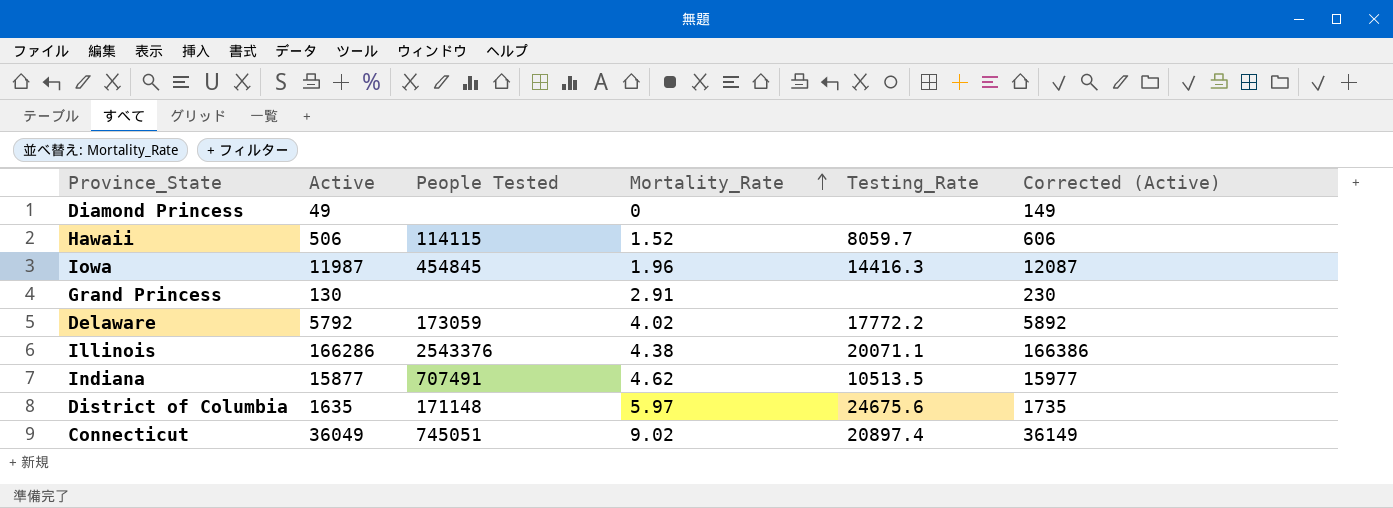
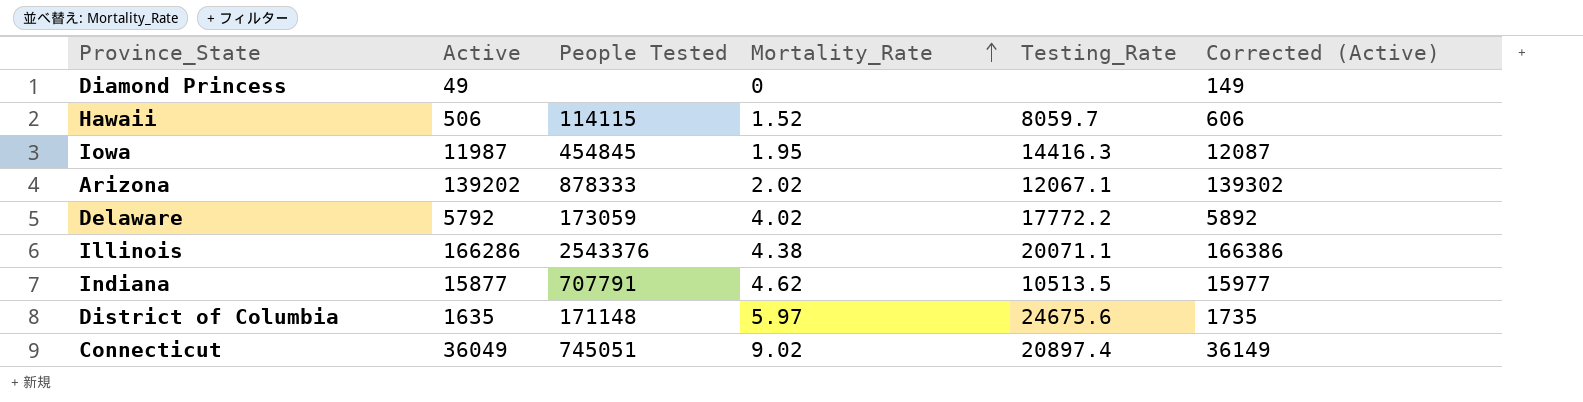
row Grand Princess: 130 | none | 2.91 | none | 230 -> none
Iowa | Mortality_Rate: 1.96 -> 1.95
row Arizona: none -> 139202 | 878333 | 2.02 | 12067.1 | 139302
Indiana | People Tested: 707491 -> 707791

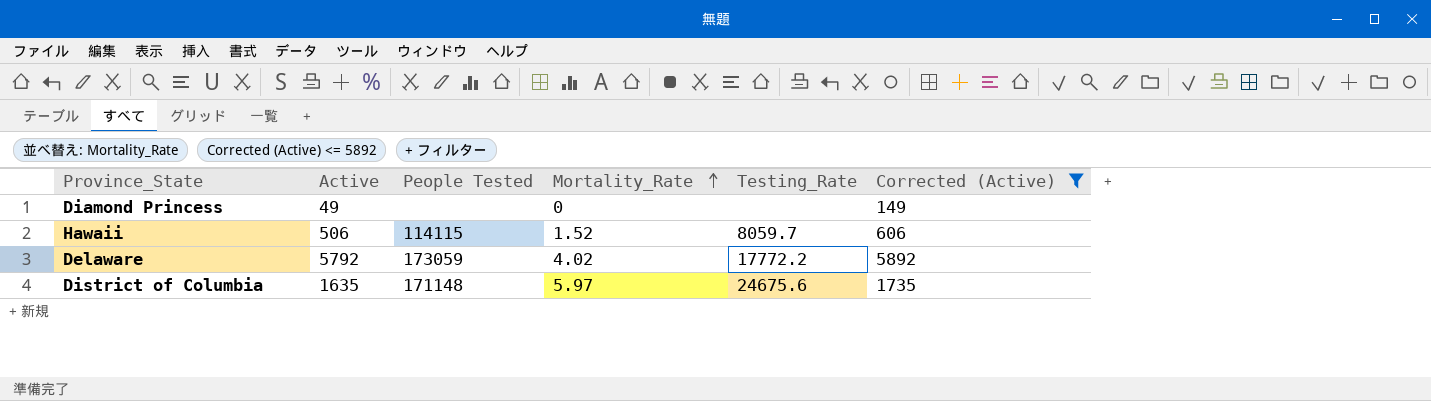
filter: none -> Corrected (Active) <= 5892

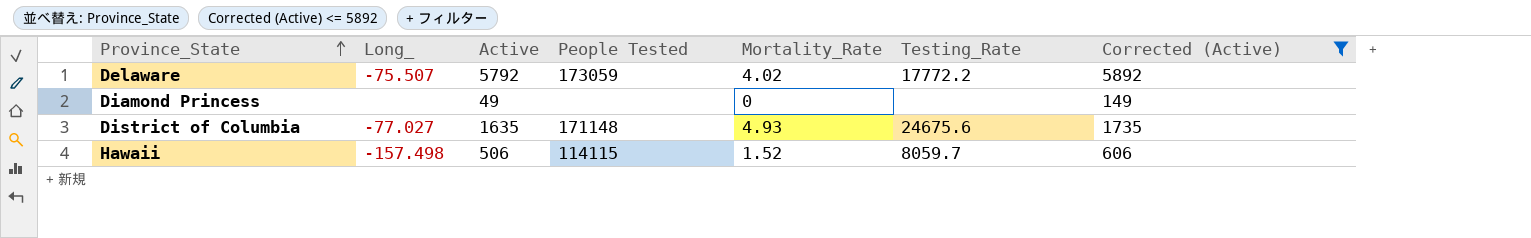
row order: Mortality_Rate ascending -> Province_State ascending
column Long_ | position: none -> 2
District of Columbia | Mortality_Rate: 5.97 -> 4.93

